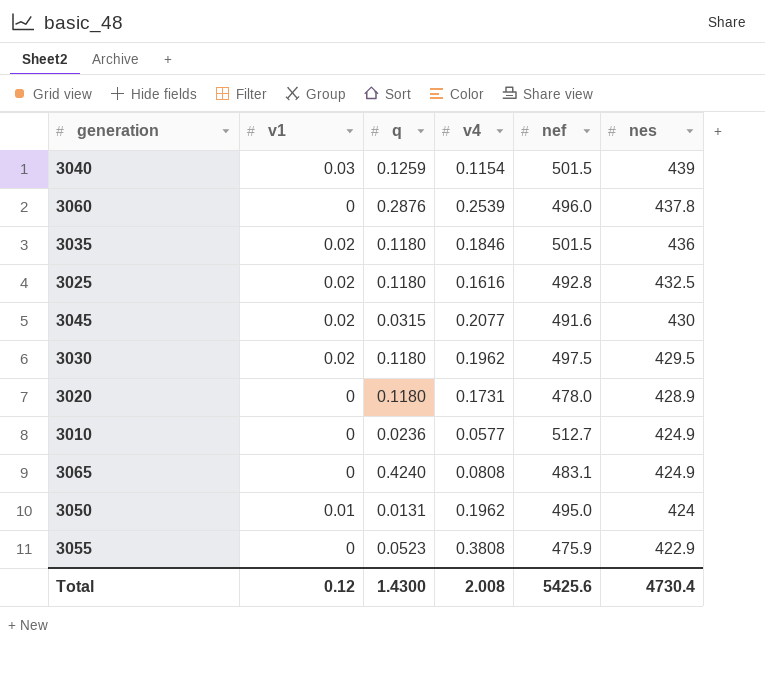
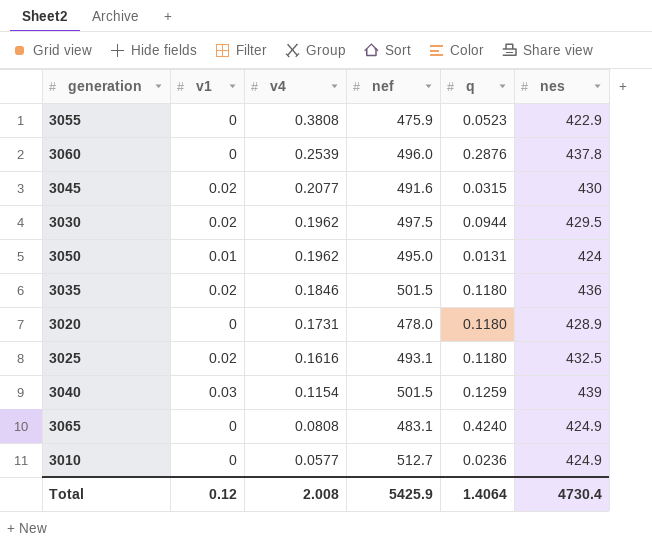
row order: nes descending -> v4 descending
column q | position: 3 -> 5
3030 | q: 0.1180 -> 0.0944
3025 | nef: 492.8 -> 493.1
Total | nef: 5425.6 -> 5425.9
Total | q: 1.4300 -> 1.4064

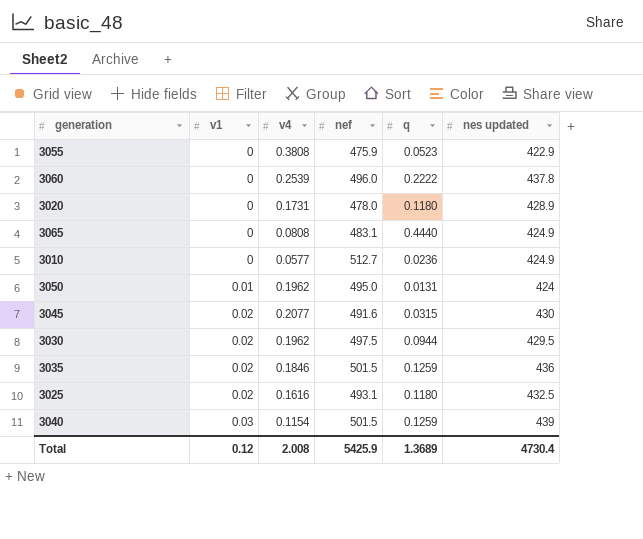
row order: v4 descending -> v1 ascending
column name: nes -> nes updated
3060 | q: 0.2876 -> 0.2222
3065 | q: 0.4240 -> 0.4440
3035 | q: 0.1180 -> 0.1259
Total | q: 1.4064 -> 1.3689

